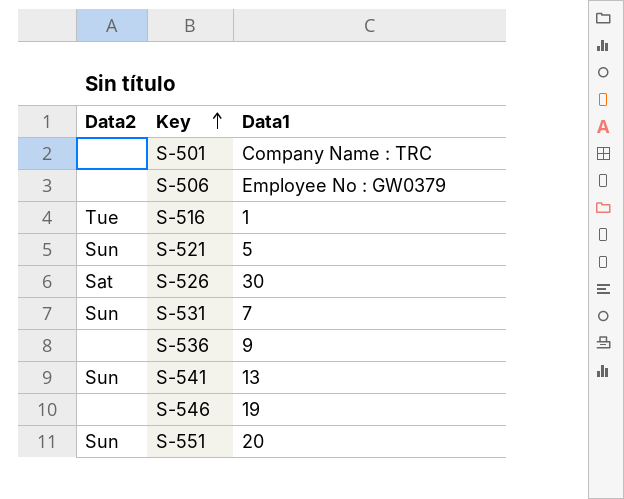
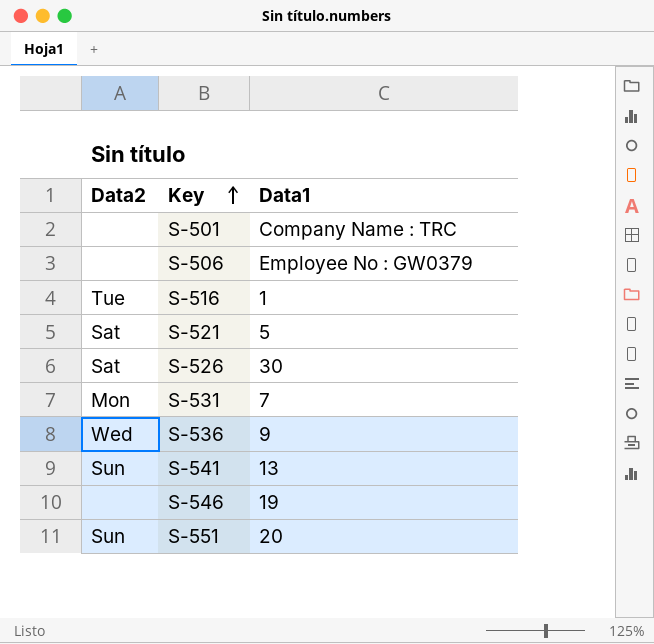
S-521 | Data2: Sun -> Sat
S-531 | Data2: Sun -> Mon
S-536 | Data2: none -> Wed

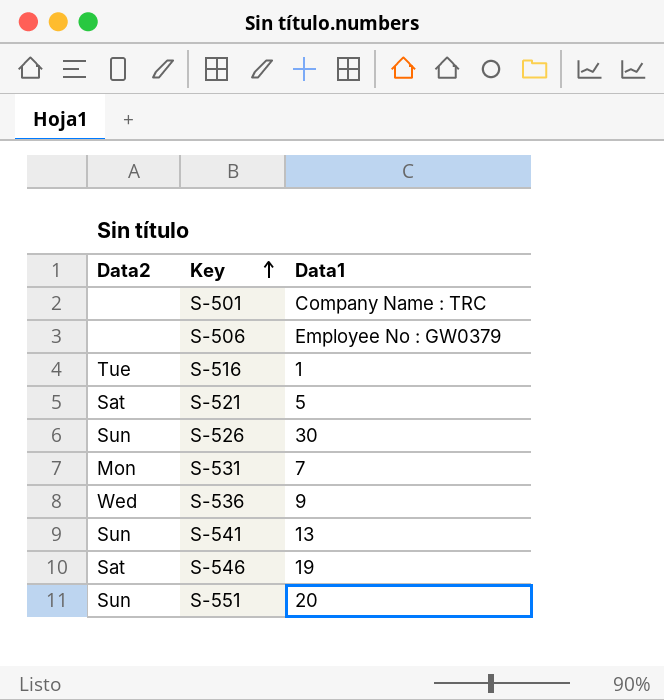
S-526 | Data2: Sat -> Sun
S-546 | Data2: none -> Sat

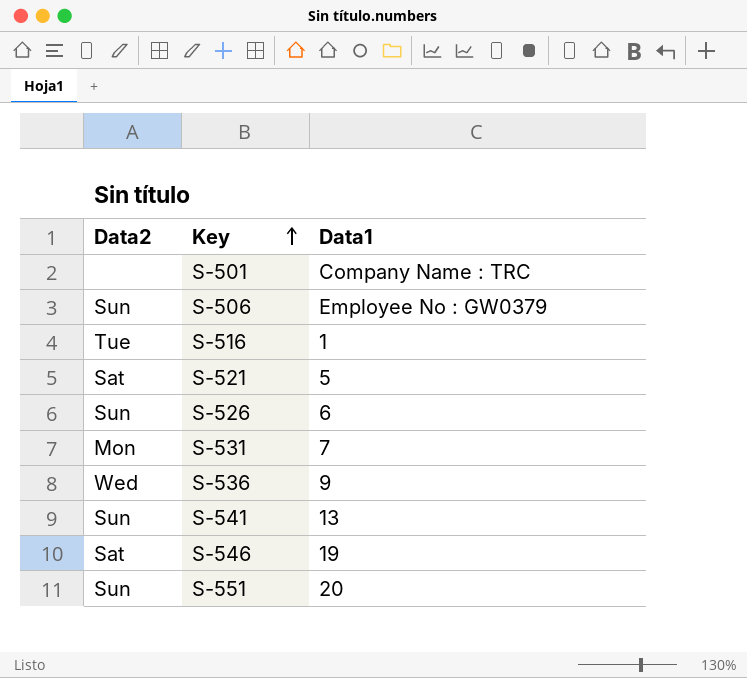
S-506 | Data2: none -> Sun
S-526 | Data1: 30 -> 6

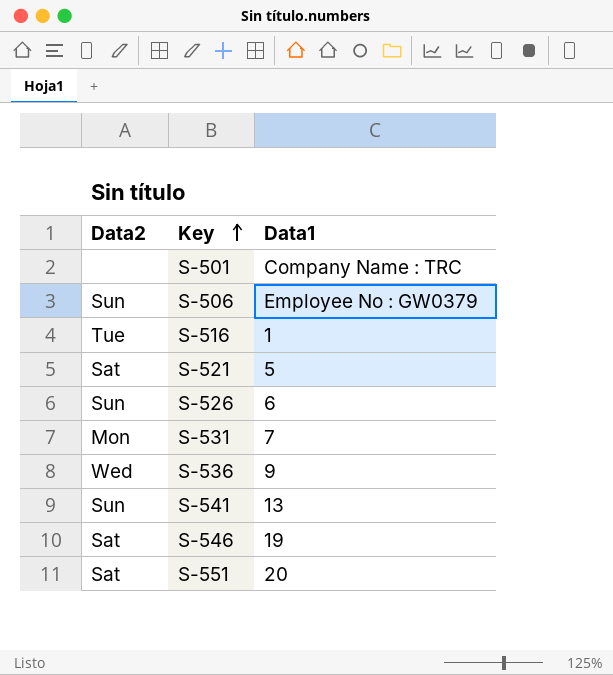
S-551 | Data2: Sun -> Sat

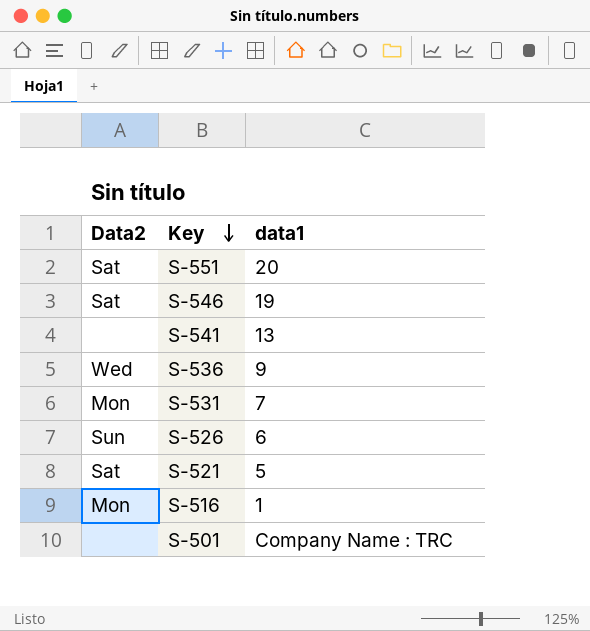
row order: Key ascending -> Key descending
column name: Data1 -> data1
row S-506: Sun | Employee No : GW0379 -> none
S-541 | Data2: Sun -> none
S-516 | Data2: Tue -> Mon

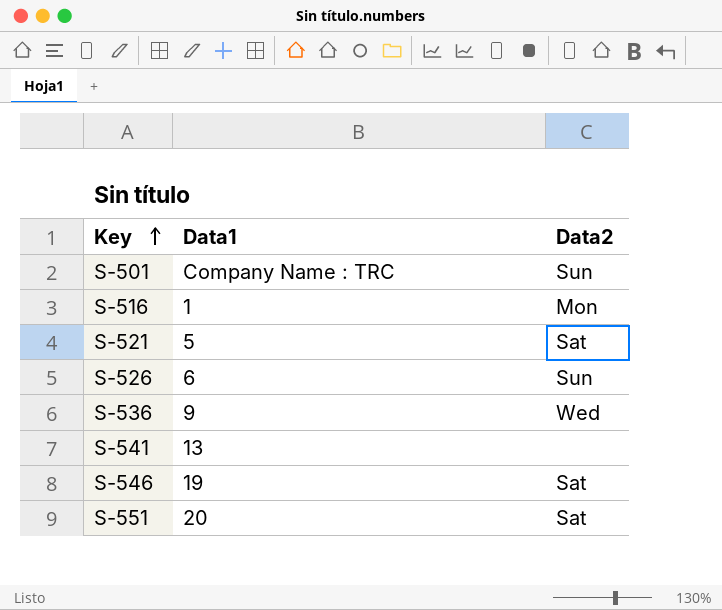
row order: Key descending -> Key ascending
column name: data1 -> Data1
column Data2 | position: 1 -> 3
row S-531: Mon | 7 -> none
S-501 | Data2: none -> Sun

